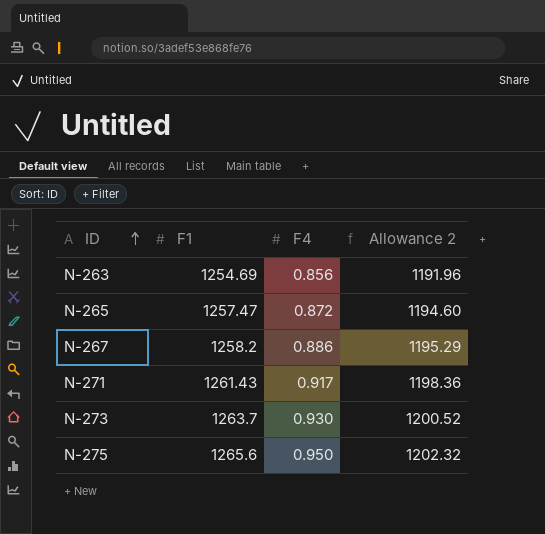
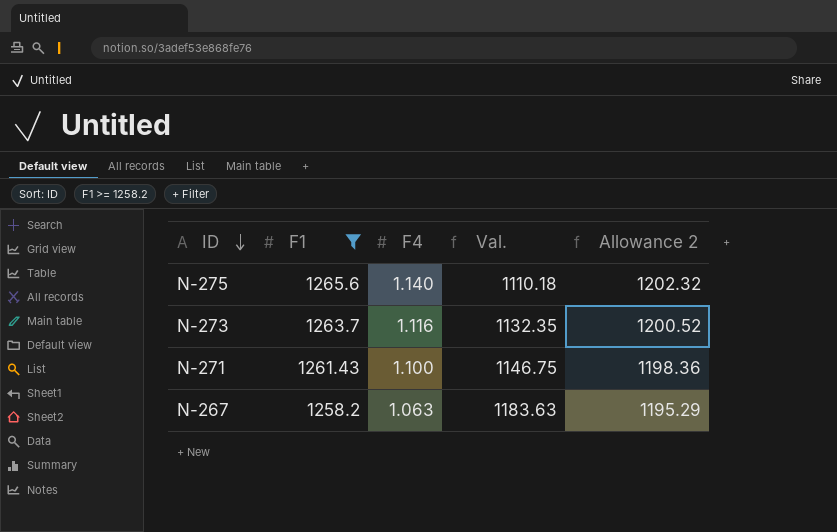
filter: none -> F1 >= 1258.2
row order: ID ascending -> ID descending
column Val. | formula: none -> [F1] / [F4]
N-275 | F4: 0.950 -> 1.140
N-273 | F4: 0.930 -> 1.116
N-271 | F4: 0.917 -> 1.100
N-267 | F4: 0.886 -> 1.063

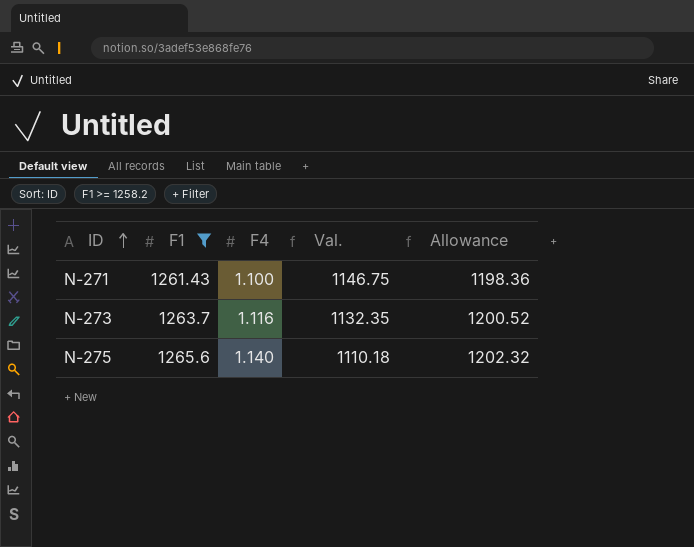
row order: ID descending -> ID ascending
column name: Allowance 2 -> Allowance
row N-267: 1258.2 | 1.063 | 1183.63 | 1195.29 -> none

